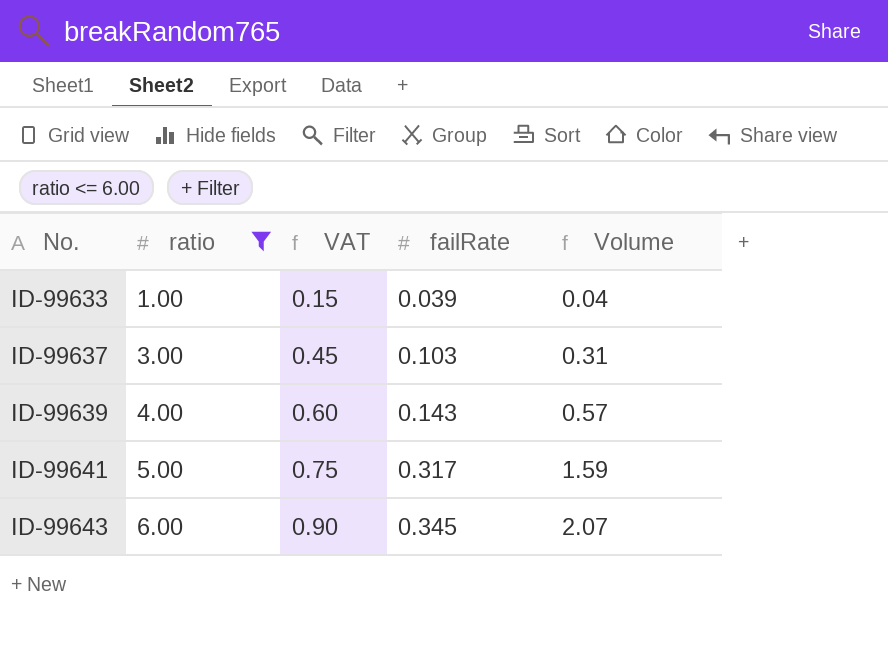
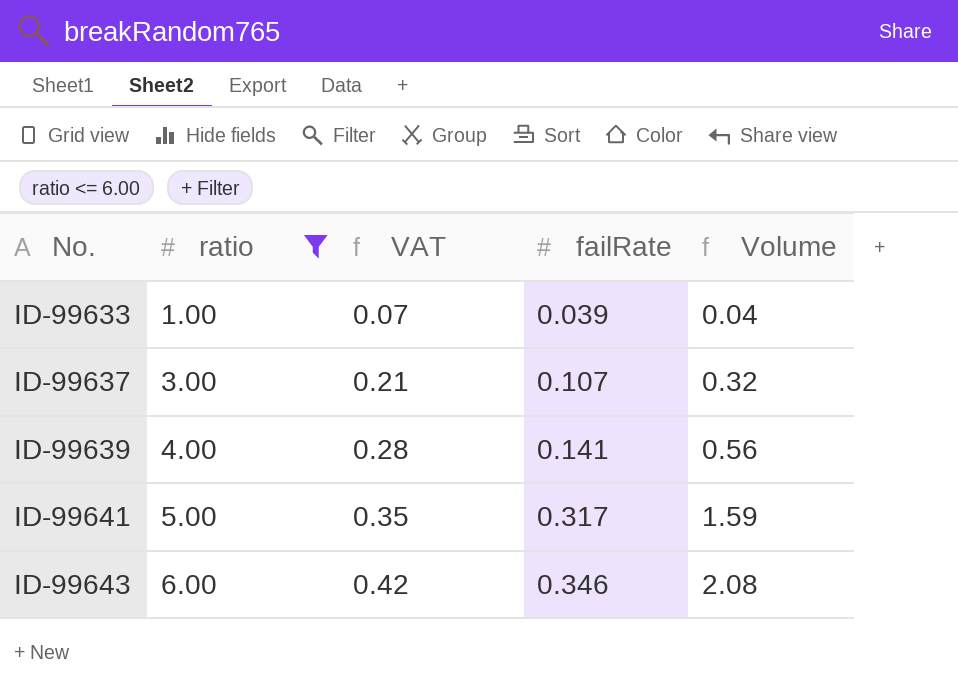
column VAT | formula: [ratio] * 0.15 -> [ratio] * 0.07
ID-99637 | failRate: 0.103 -> 0.107
ID-99637 | Volume: 0.31 -> 0.32
ID-99639 | failRate: 0.143 -> 0.141
ID-99639 | Volume: 0.57 -> 0.56
ID-99643 | failRate: 0.345 -> 0.346
ID-99643 | Volume: 2.07 -> 2.08

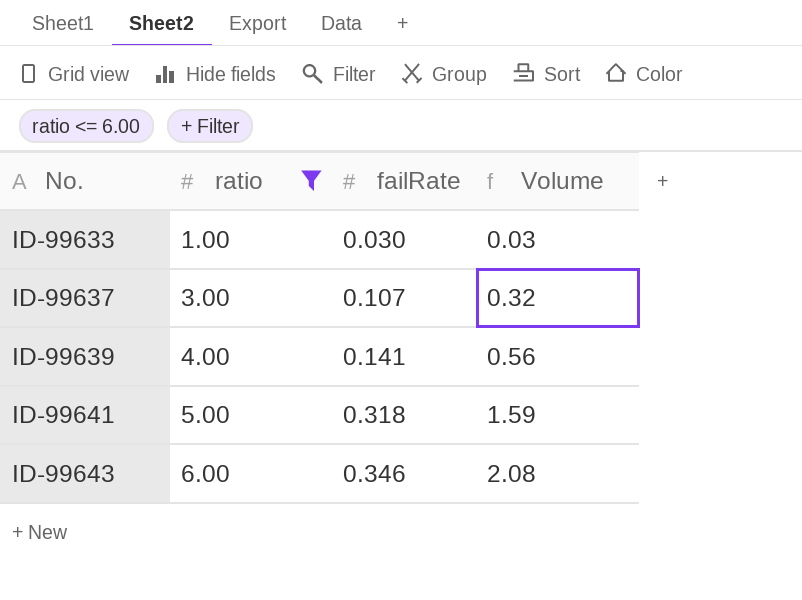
column VAT | formula: [ratio] * 0.07 -> none
ID-99633 | failRate: 0.039 -> 0.030
ID-99633 | Volume: 0.04 -> 0.03
ID-99641 | failRate: 0.317 -> 0.318

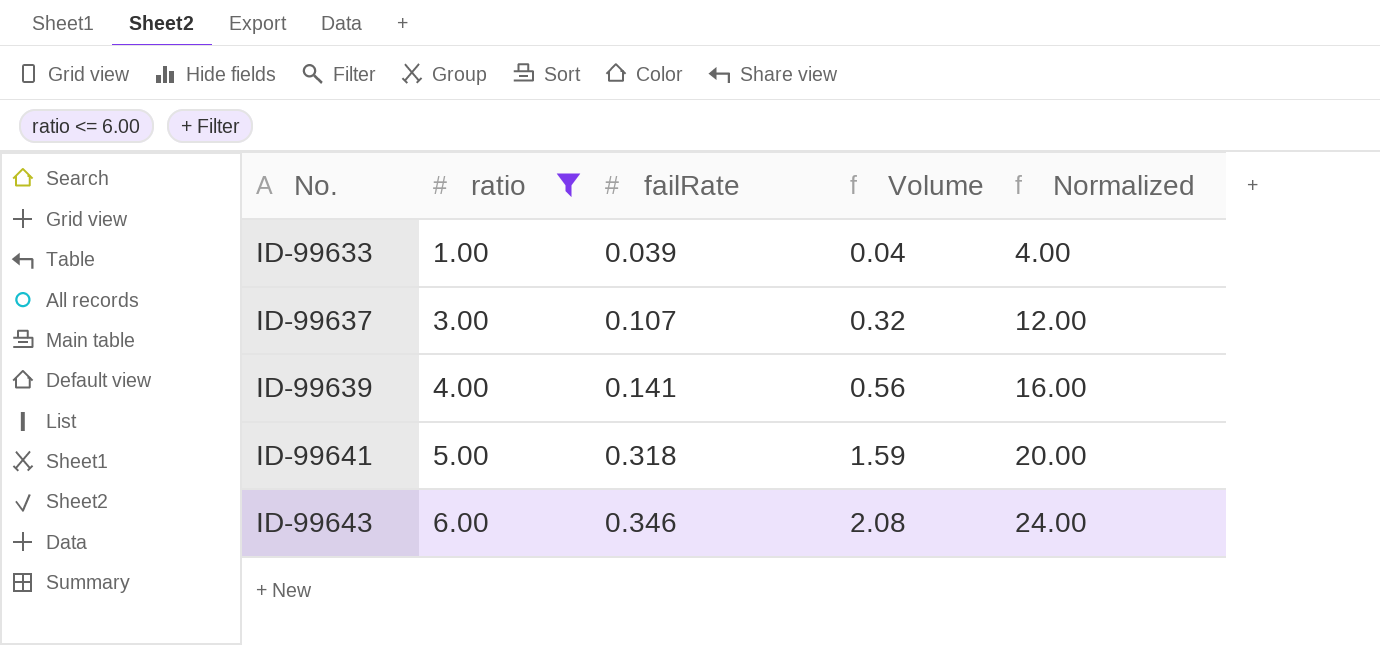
column Normalized | formula: none -> [ratio] * 4
ID-99633 | failRate: 0.030 -> 0.039
ID-99633 | Volume: 0.03 -> 0.04

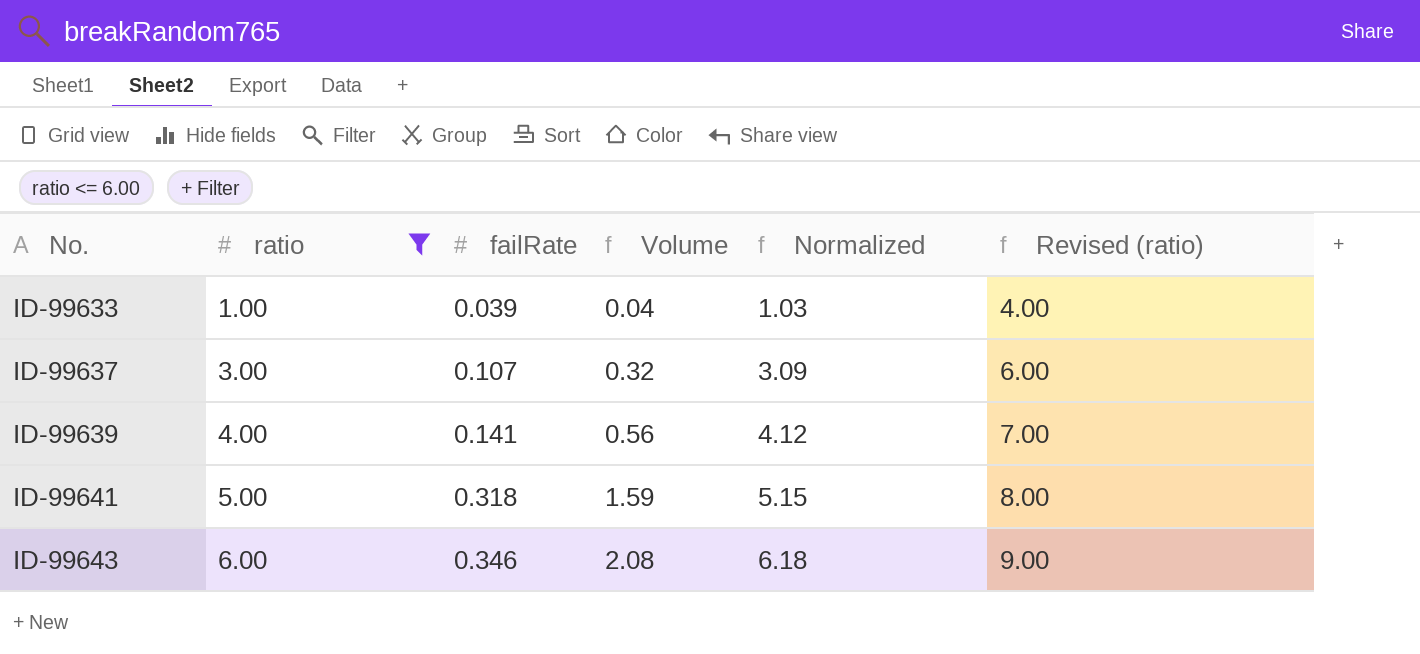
column Normalized | formula: [ratio] * 4 -> [ratio] * 1.03
column Revised (ratio) | formula: none -> [ratio] + 3

